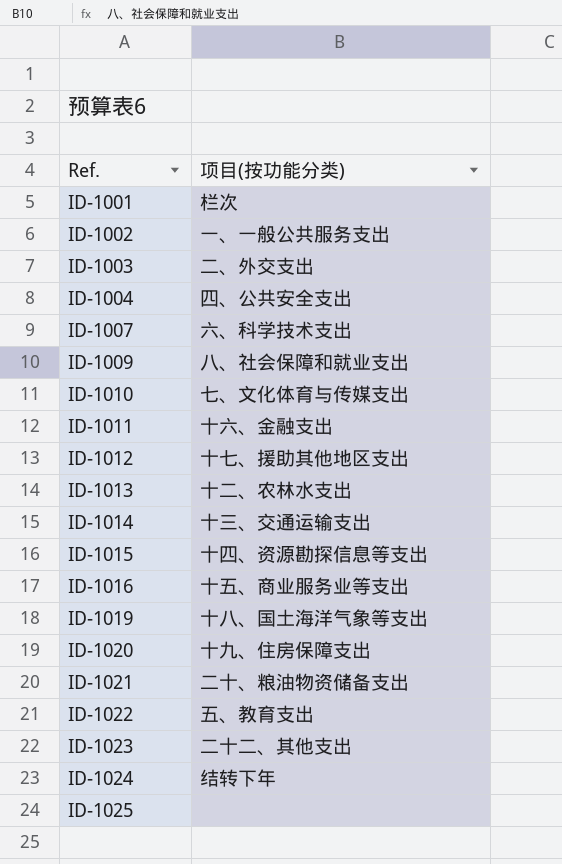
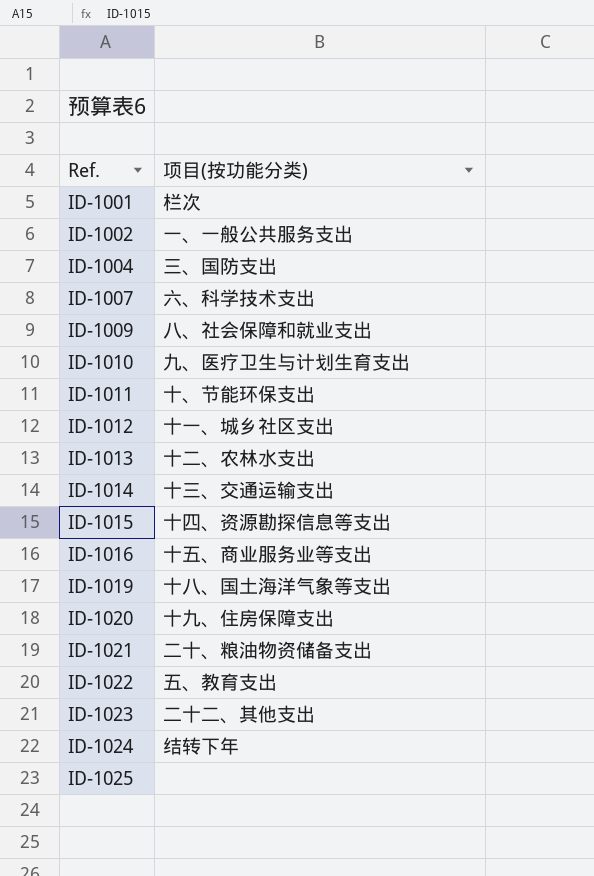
row ID-1003: 二、外交支出 -> none
ID-1004 | 项目(按功能分类): 四、公共安全支出 -> 三、国防支出
ID-1010 | 项目(按功能分类): 七、文化体育与传媒支出 -> 九、医疗卫生与计划生育支出
ID-1011 | 项目(按功能分类): 十六、金融支出 -> 十、节能环保支出
ID-1012 | 项目(按功能分类): 十七、援助其他地区支出 -> 十一、城乡社区支出

